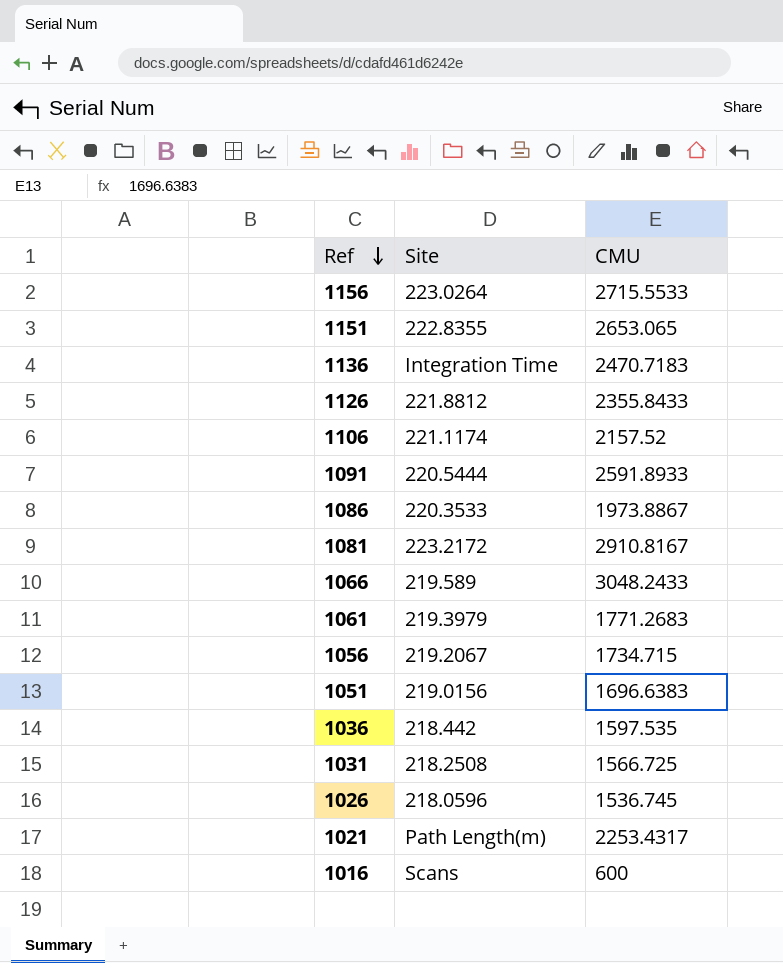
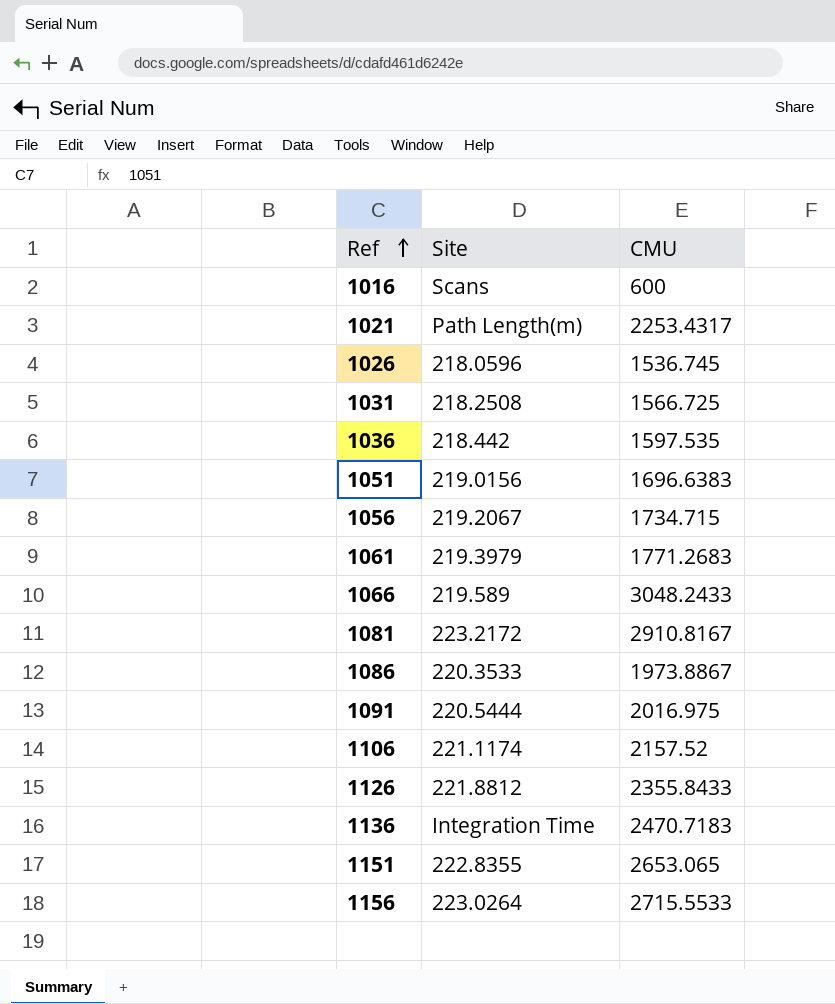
row order: Ref descending -> Ref ascending
1091 | CMU: 2591.8933 -> 2016.975

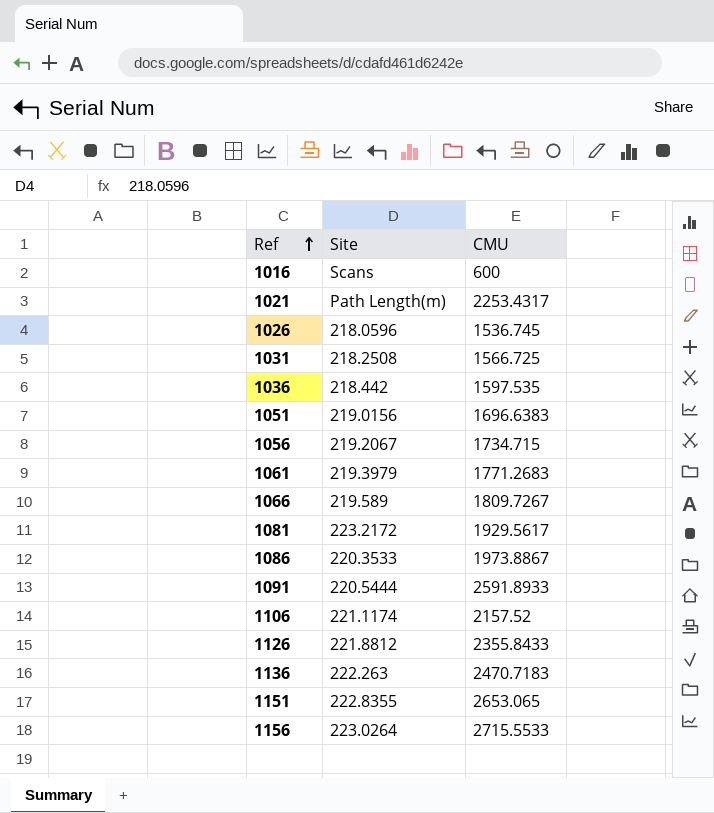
1066 | CMU: 3048.2433 -> 1809.7267
1081 | CMU: 2910.8167 -> 1929.5617
1091 | CMU: 2016.975 -> 2591.8933
1136 | Site: Integration Time -> 222.263

